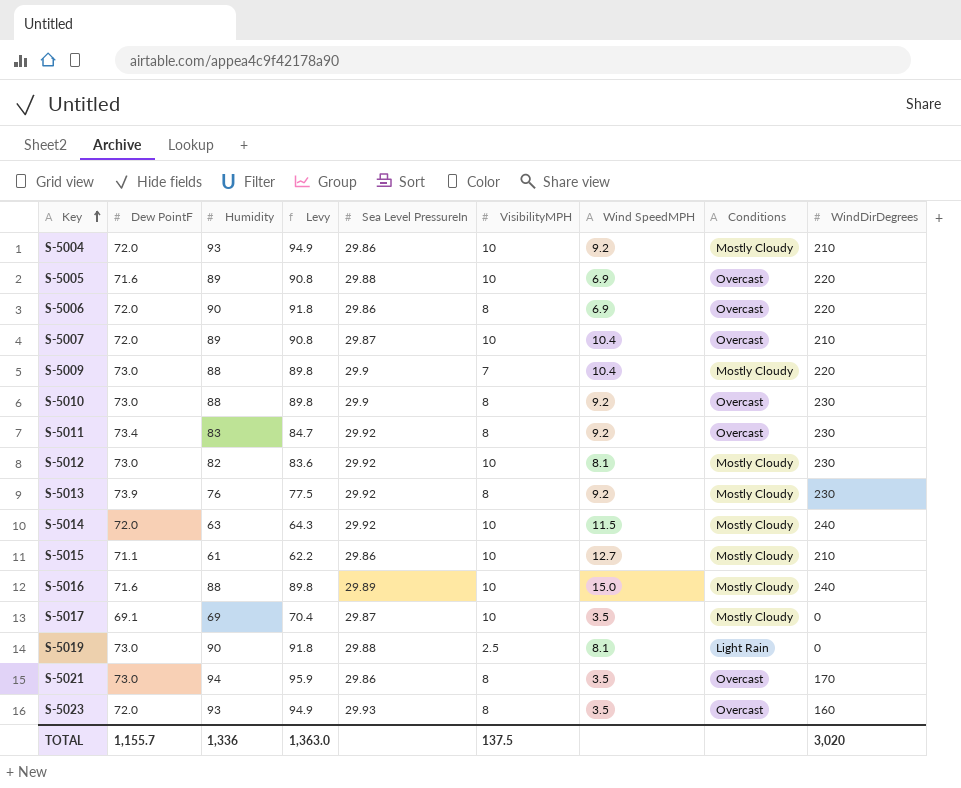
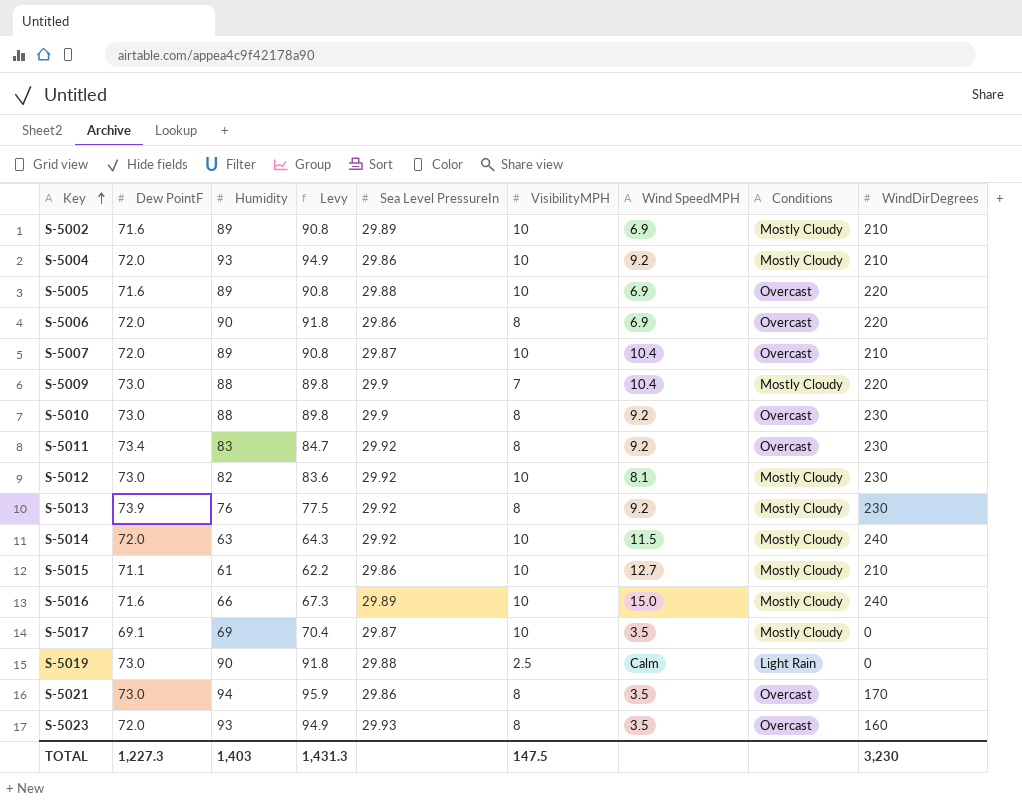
row S-5002: none -> 71.6 | 89 | 90.8 | 29.89 | 10 | 6.9 | Mostly Cloudy | 210
S-5016 | Humidity: 88 -> 66
S-5016 | Levy: 89.8 -> 67.3
S-5019 | Wind SpeedMPH: 8.1 -> Calm
TOTAL | Dew PointF: 1,155.7 -> 1,227.3
TOTAL | Humidity: 1,336 -> 1,403
TOTAL | Levy: 1,363.0 -> 1,431.3
TOTAL | VisibilityMPH: 137.5 -> 147.5
TOTAL | WindDirDegrees: 3,020 -> 3,230

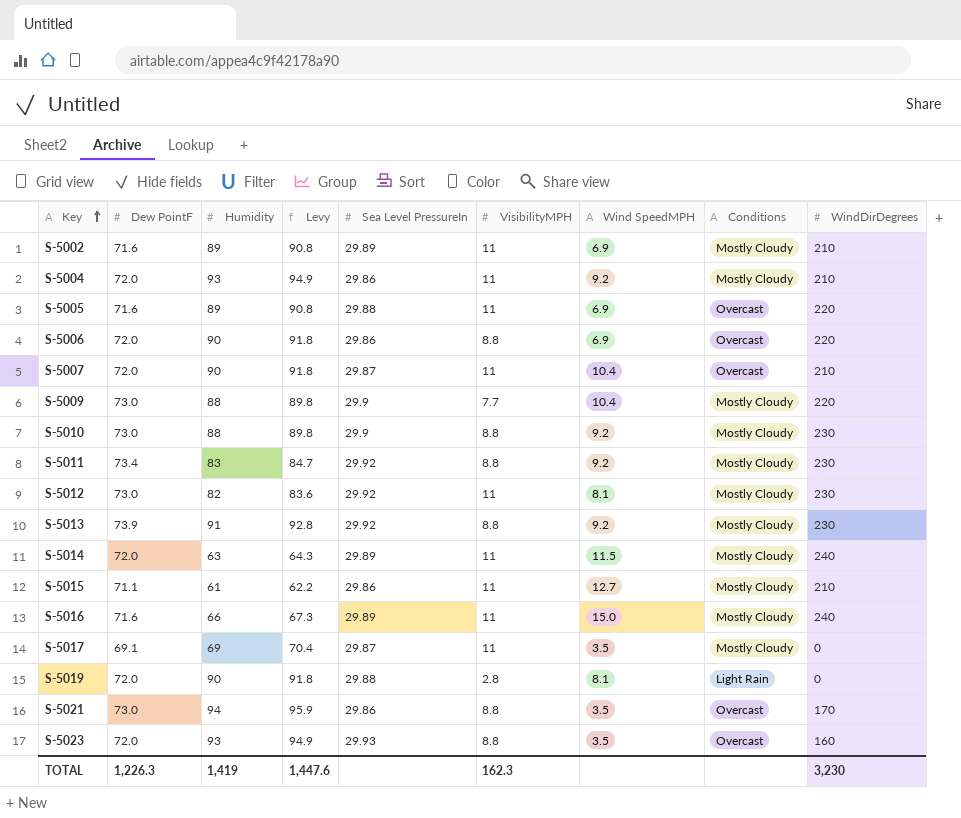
S-5002 | VisibilityMPH: 10 -> 11
S-5004 | VisibilityMPH: 10 -> 11
S-5005 | VisibilityMPH: 10 -> 11
S-5006 | VisibilityMPH: 8 -> 8.8
S-5007 | Humidity: 89 -> 90
S-5007 | Levy: 90.8 -> 91.8
S-5007 | VisibilityMPH: 10 -> 11
S-5009 | VisibilityMPH: 7 -> 7.7
S-5010 | VisibilityMPH: 8 -> 8.8
S-5010 | Conditions: Overcast -> Mostly Cloudy
S-5011 | VisibilityMPH: 8 -> 8.8
S-5011 | Conditions: Overcast -> Mostly Cloudy
S-5012 | VisibilityMPH: 10 -> 11
S-5013 | Humidity: 76 -> 91
S-5013 | Levy: 77.5 -> 92.8
S-5013 | VisibilityMPH: 8 -> 8.8
S-5014 | Sea Level PressureIn: 29.92 -> 29.89
S-5014 | VisibilityMPH: 10 -> 11
S-5015 | VisibilityMPH: 10 -> 11
S-5016 | VisibilityMPH: 10 -> 11
S-5017 | VisibilityMPH: 10 -> 11
S-5019 | Dew PointF: 73.0 -> 72.0
S-5019 | VisibilityMPH: 2.5 -> 2.8
S-5019 | Wind SpeedMPH: Calm -> 8.1
S-5021 | VisibilityMPH: 8 -> 8.8
S-5023 | VisibilityMPH: 8 -> 8.8
TOTAL | Dew PointF: 1,227.3 -> 1,226.3
TOTAL | Humidity: 1,403 -> 1,419
TOTAL | Levy: 1,431.3 -> 1,447.6
TOTAL | VisibilityMPH: 147.5 -> 162.3

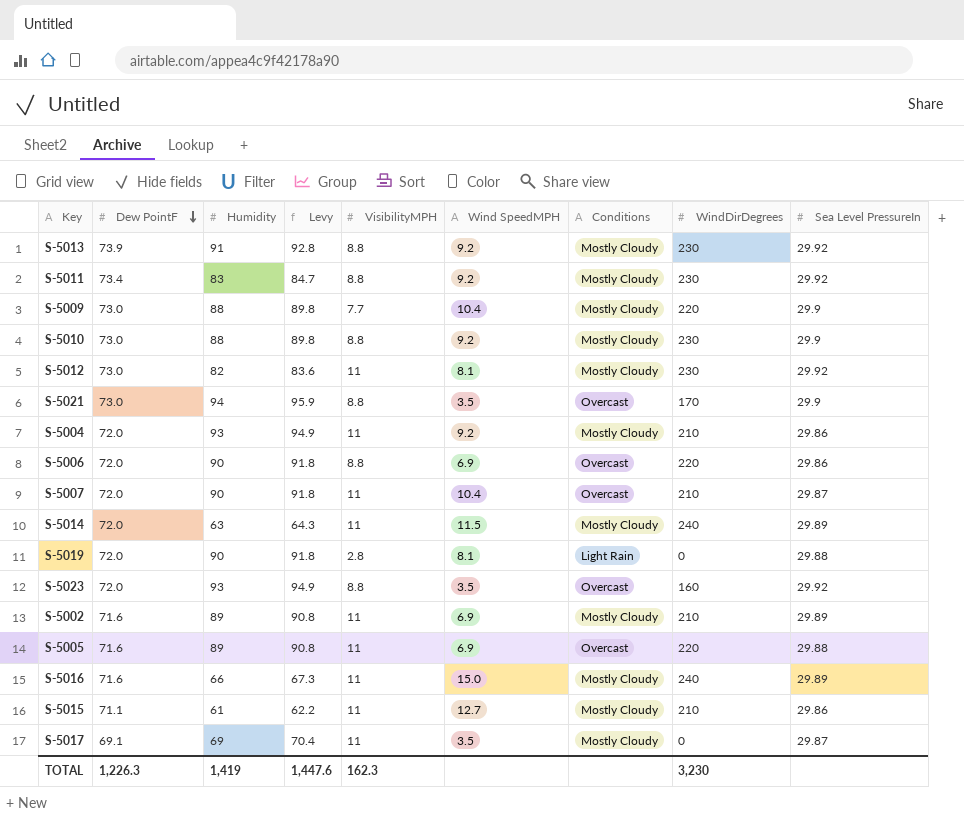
row order: Key ascending -> Dew PointF descending
column Sea Level PressureIn | position: 5 -> 9
S-5021 | Sea Level PressureIn: 29.86 -> 29.9
S-5023 | Sea Level PressureIn: 29.93 -> 29.92

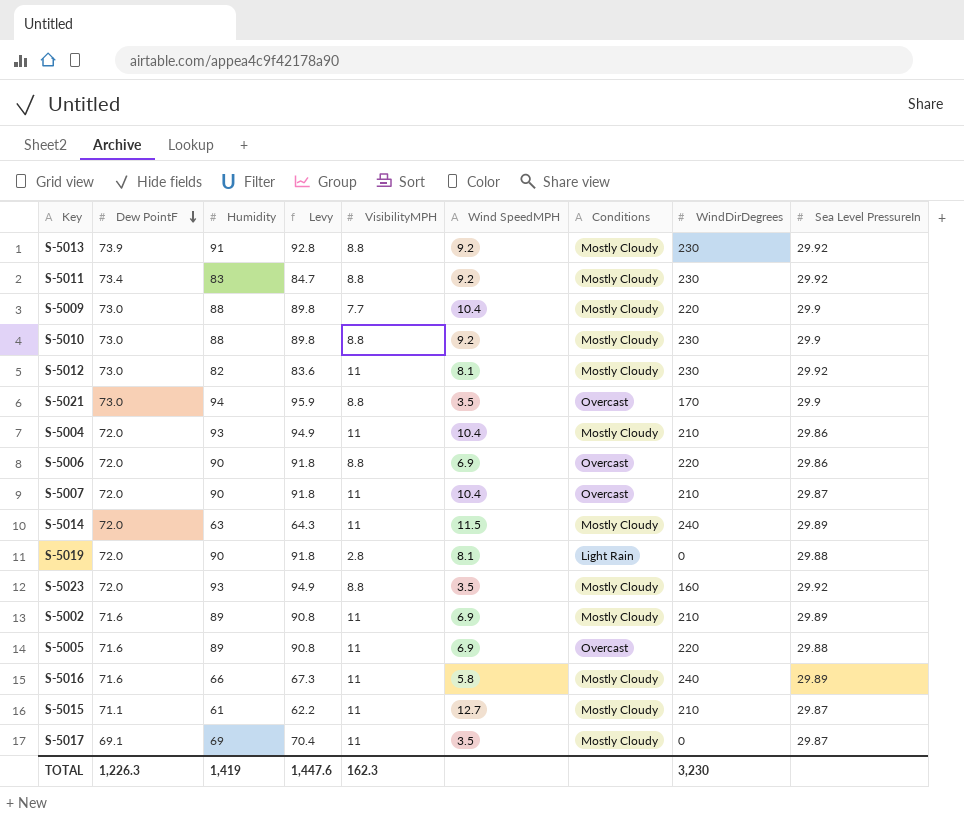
S-5004 | Wind SpeedMPH: 9.2 -> 10.4
S-5023 | Conditions: Overcast -> Mostly Cloudy
S-5016 | Wind SpeedMPH: 15.0 -> 5.8
S-5015 | Sea Level PressureIn: 29.86 -> 29.87

